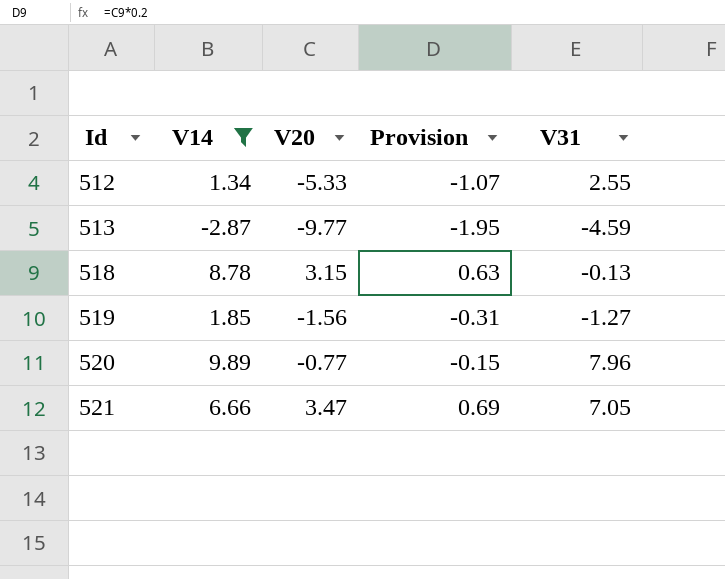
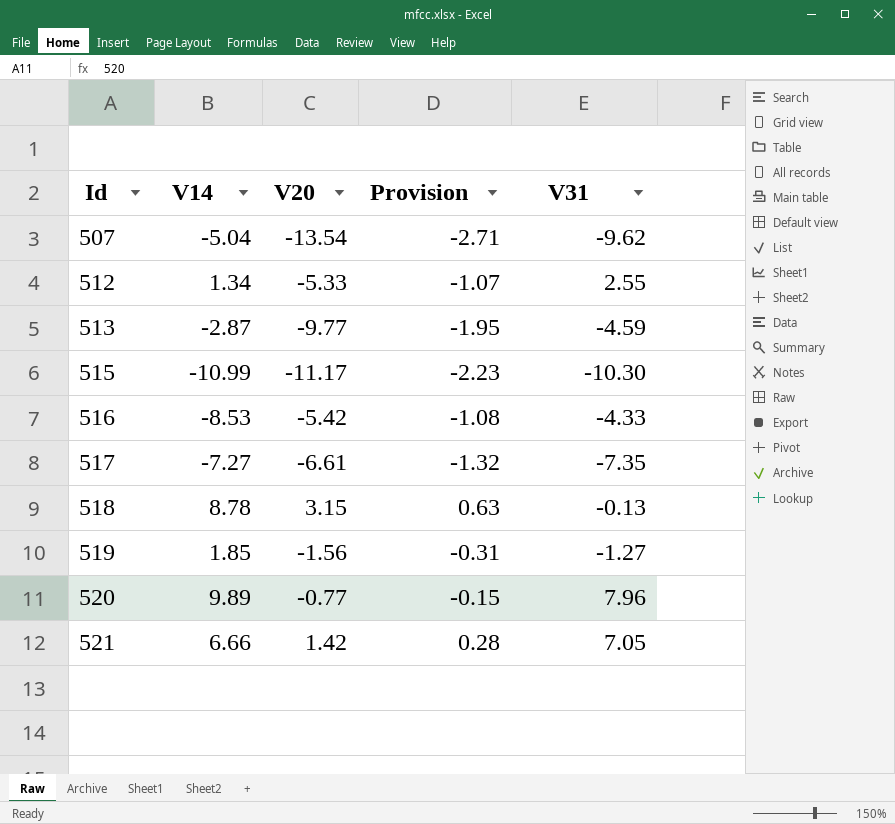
filter: V14 >= -2.87 -> none
521 | V20: 3.47 -> 1.42
521 | Provision: 0.69 -> 0.28

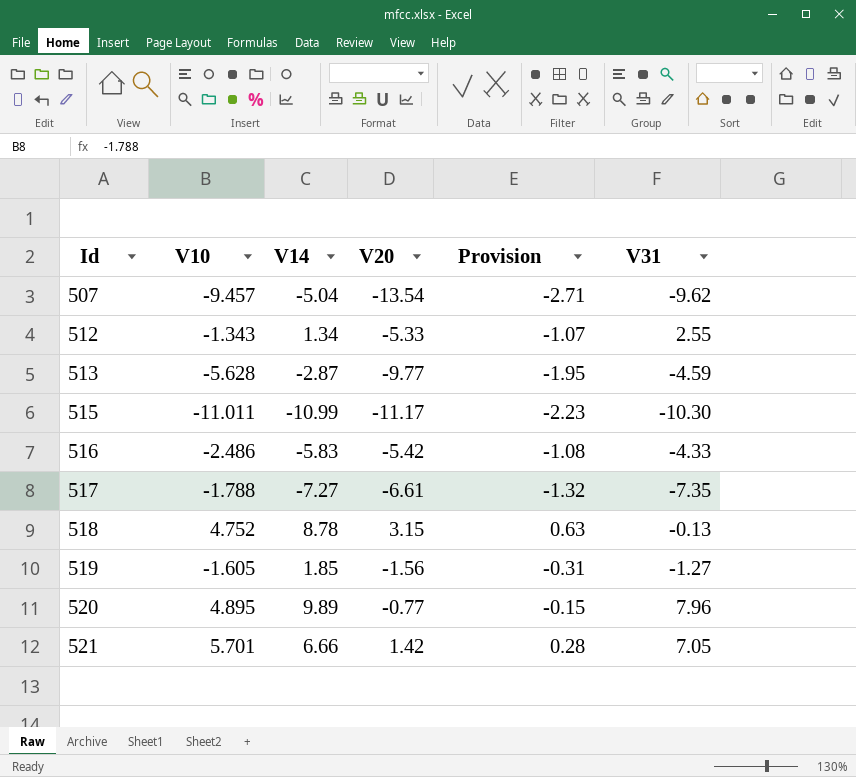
column V10 | position: none -> 2
516 | V14: -8.53 -> -5.83

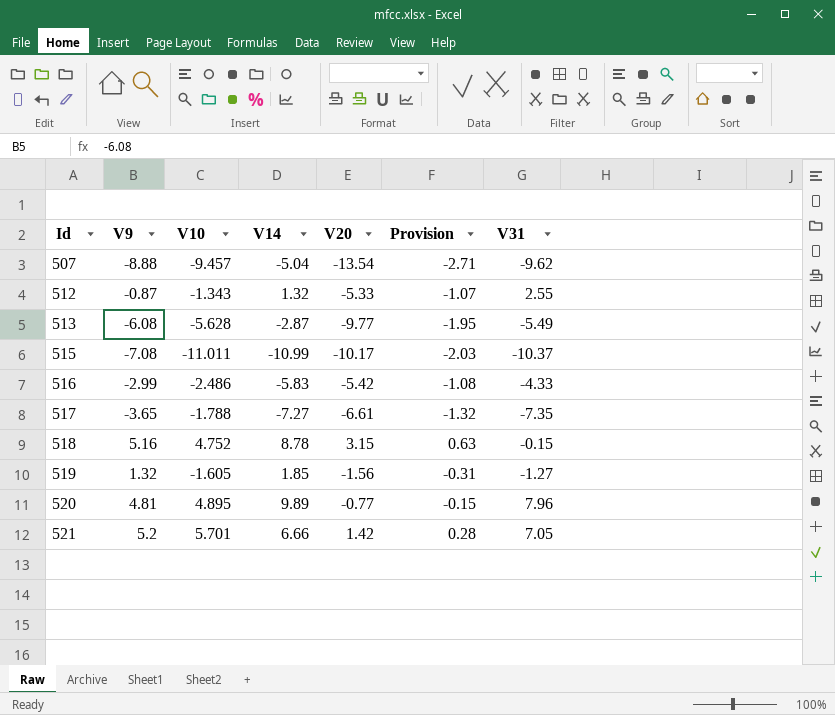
column V9 | position: none -> 2
512 | V14: 1.34 -> 1.32
513 | V31: -4.59 -> -5.49
515 | V20: -11.17 -> -10.17
515 | Provision: -2.23 -> -2.03
515 | V31: -10.30 -> -10.37
518 | V31: -0.13 -> -0.15

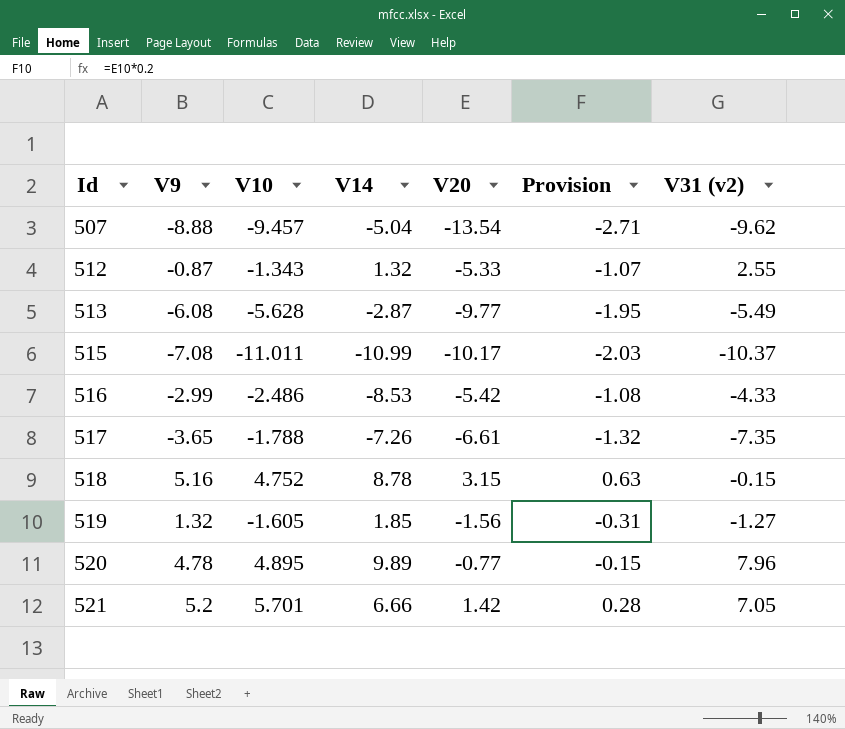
column name: V31 -> V31 (v2)
516 | V14: -5.83 -> -8.53
517 | V14: -7.27 -> -7.26
520 | V9: 4.81 -> 4.78

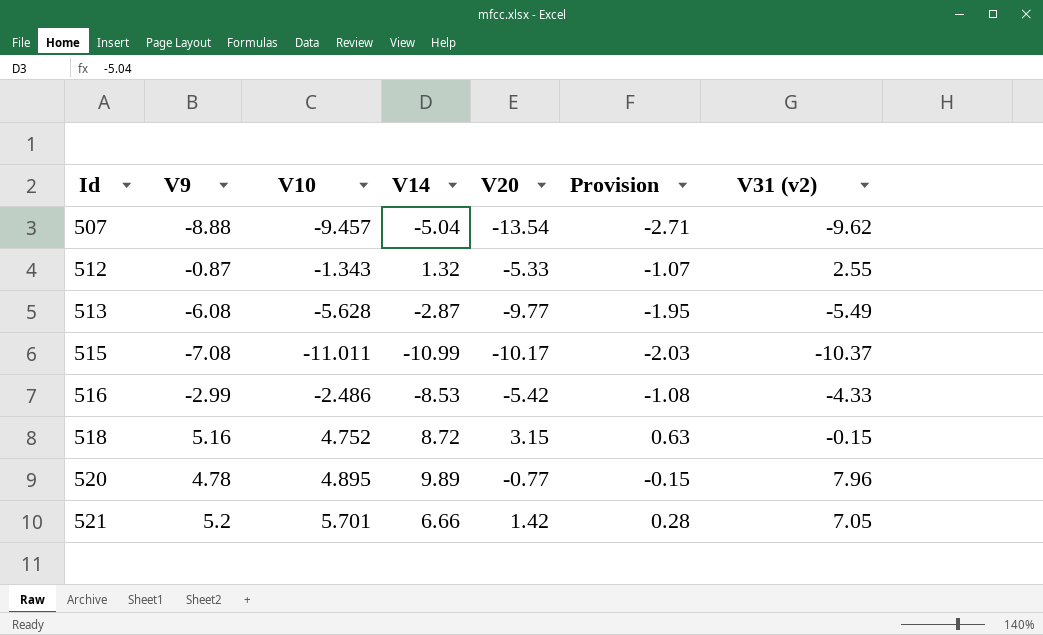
row 517: -3.65 | -1.788 | -7.26 | -6.61 | -1.32 | -7.35 -> none
row 519: 1.32 | -1.605 | 1.85 | -1.56 | -0.31 | -1.27 -> none
518 | V14: 8.78 -> 8.72

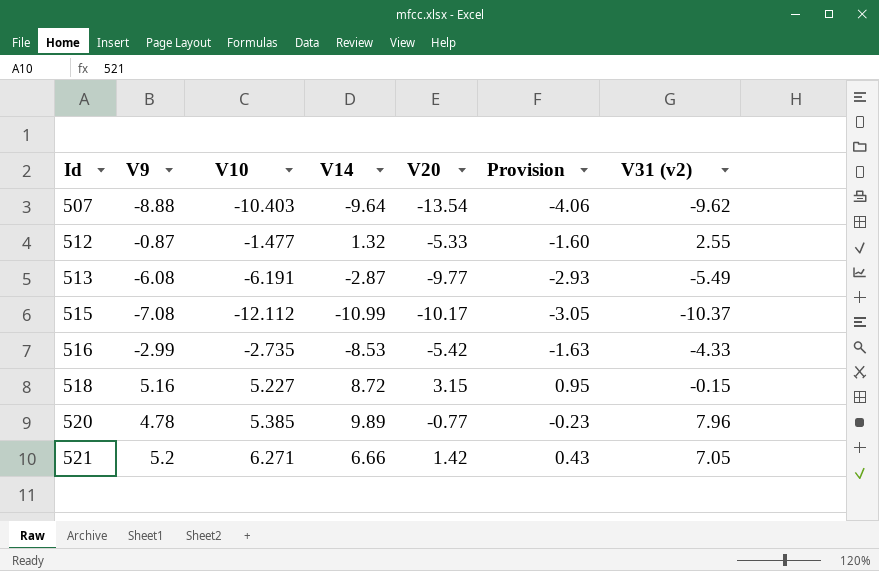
column Provision | formula: [V20] * 0.2 -> [V20] * 0.3
507 | V10: -9.457 -> -10.403
507 | V14: -5.04 -> -9.64
512 | V10: -1.343 -> -1.477
513 | V10: -5.628 -> -6.191
515 | V10: -11.011 -> -12.112
516 | V10: -2.486 -> -2.735
518 | V10: 4.752 -> 5.227
520 | V10: 4.895 -> 5.385
521 | V10: 5.701 -> 6.271

